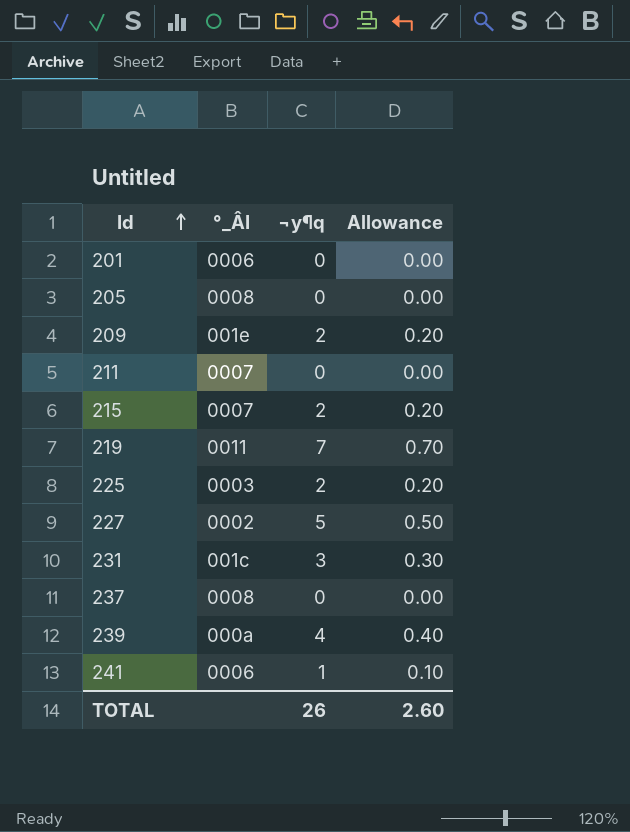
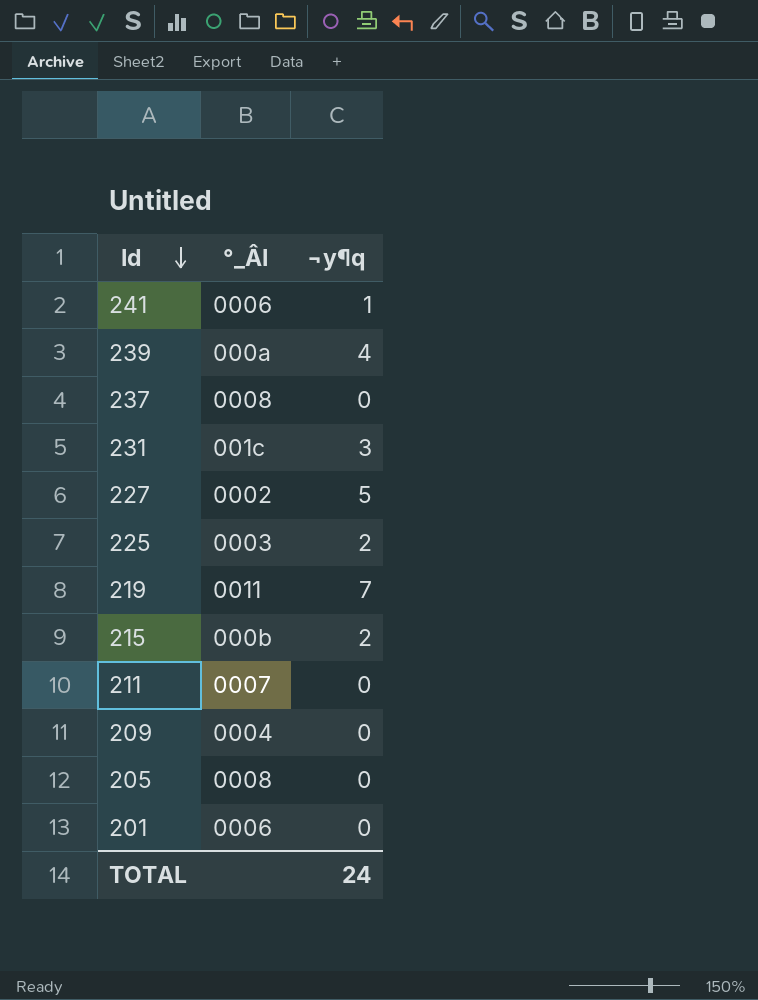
row order: Id ascending -> Id descending
column Allowance | formula: [¬y¶q] * 0.1 -> none
215 | °_ÂI: 0007 -> 000b
209 | °_ÂI: 001e -> 0004
209 | ¬y¶q: 2 -> 0
TOTAL | ¬y¶q: 26 -> 24

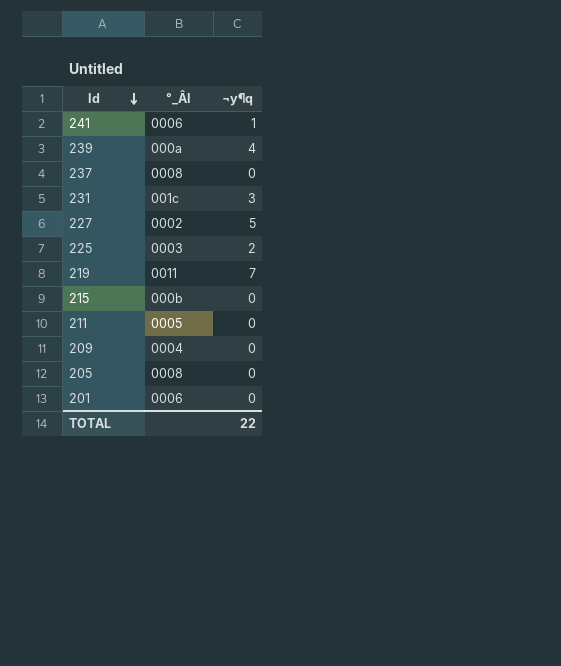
215 | ¬y¶q: 2 -> 0
211 | °_ÂI: 0007 -> 0005
TOTAL | ¬y¶q: 24 -> 22

